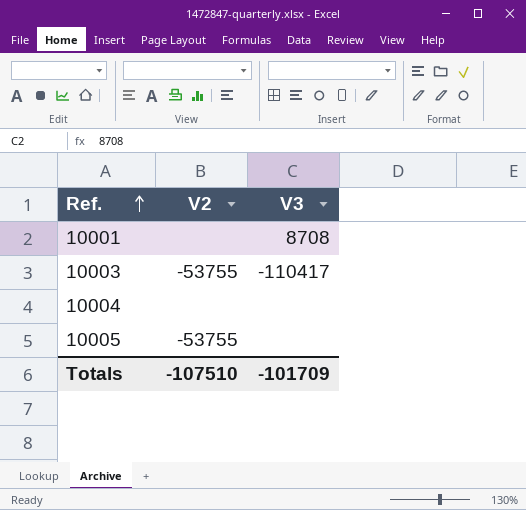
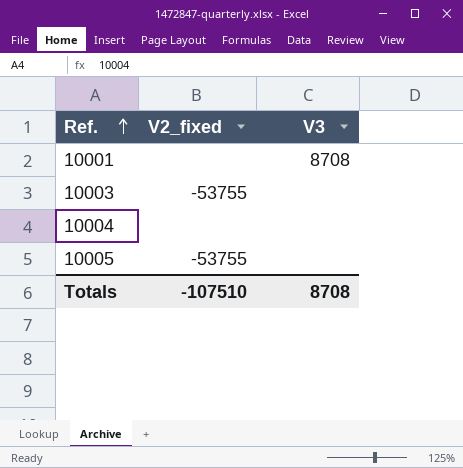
column name: V2 -> V2_fixed
10003 | V3: -110417 -> none
Totals | V3: -101709 -> 8708

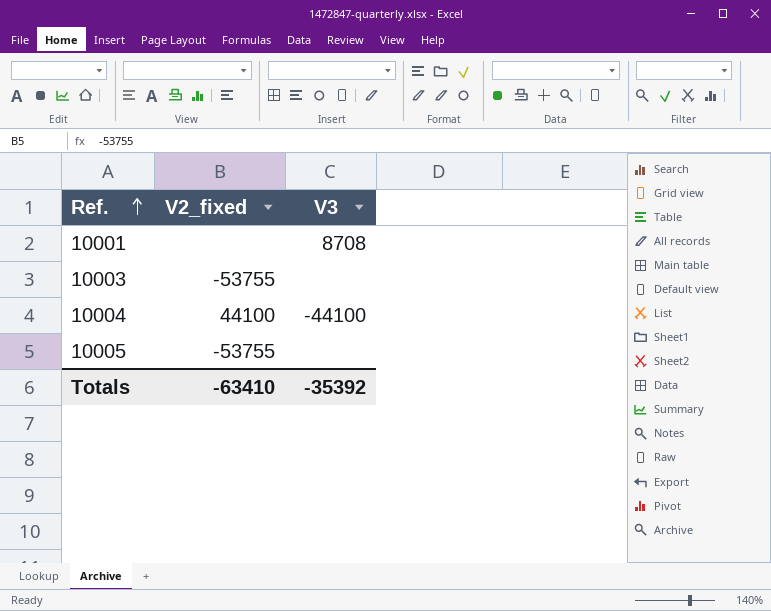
10004 | V2_fixed: none -> 44100
10004 | V3: none -> -44100
Totals | V2_fixed: -107510 -> -63410
Totals | V3: 8708 -> -35392

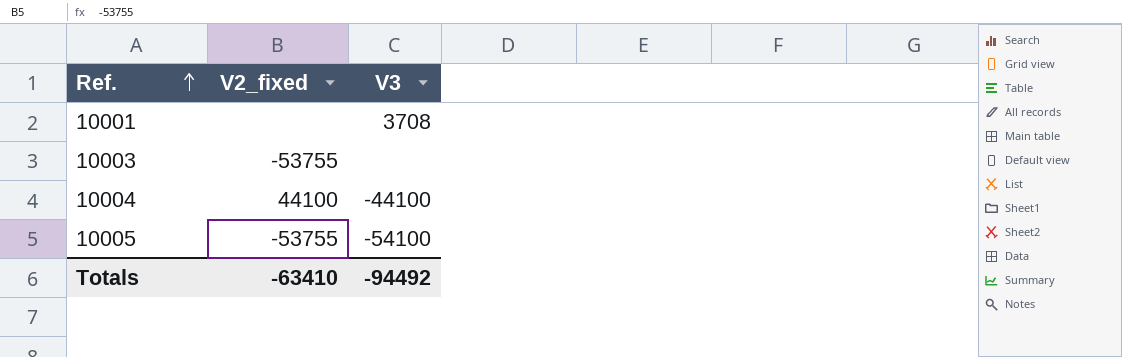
10001 | V3: 8708 -> 3708
10005 | V3: none -> -54100
Totals | V3: -35392 -> -94492

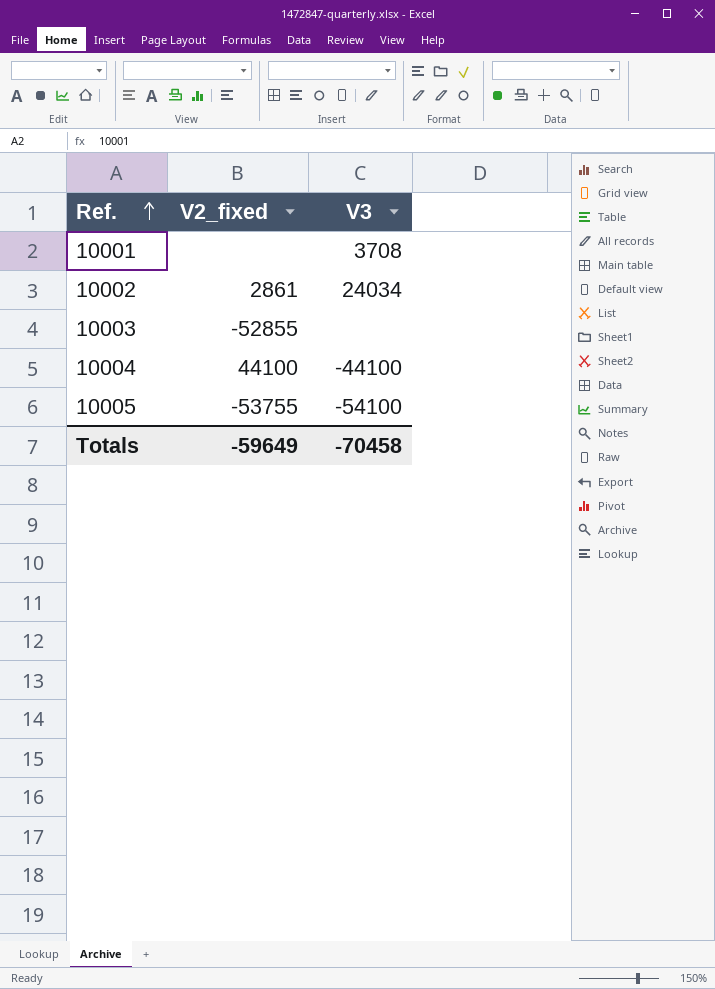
row 10002: none -> 2861 | 24034
10003 | V2_fixed: -53755 -> -52855
Totals | V2_fixed: -63410 -> -59649
Totals | V3: -94492 -> -70458

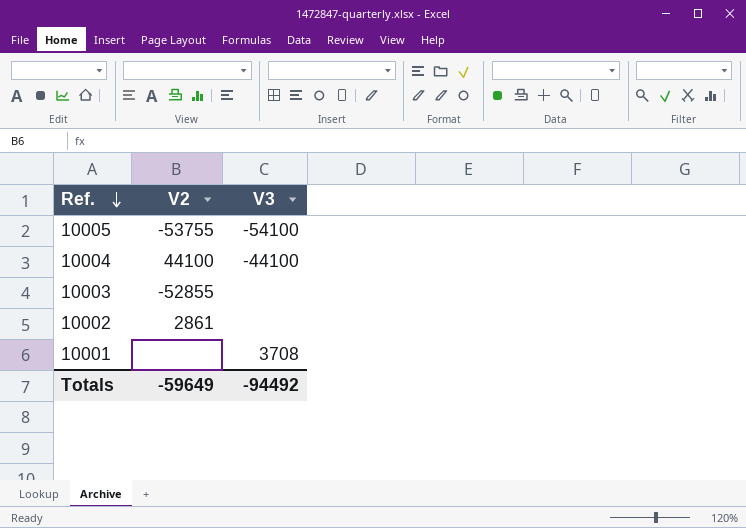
row order: Ref. ascending -> Ref. descending
column name: V2_fixed -> V2
10002 | V3: 24034 -> none
Totals | V3: -70458 -> -94492

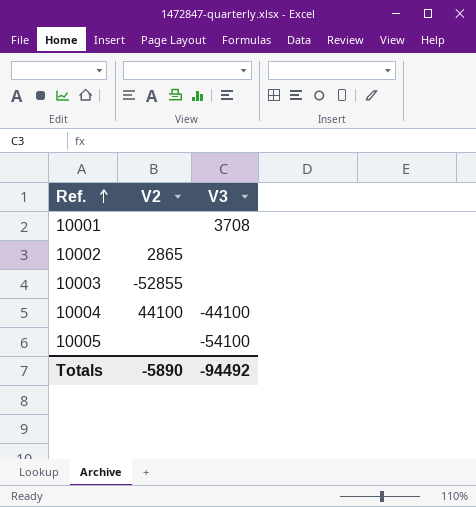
row order: Ref. descending -> Ref. ascending
10002 | V2: 2861 -> 2865
10005 | V2: -53755 -> none
Totals | V2: -59649 -> -5890

